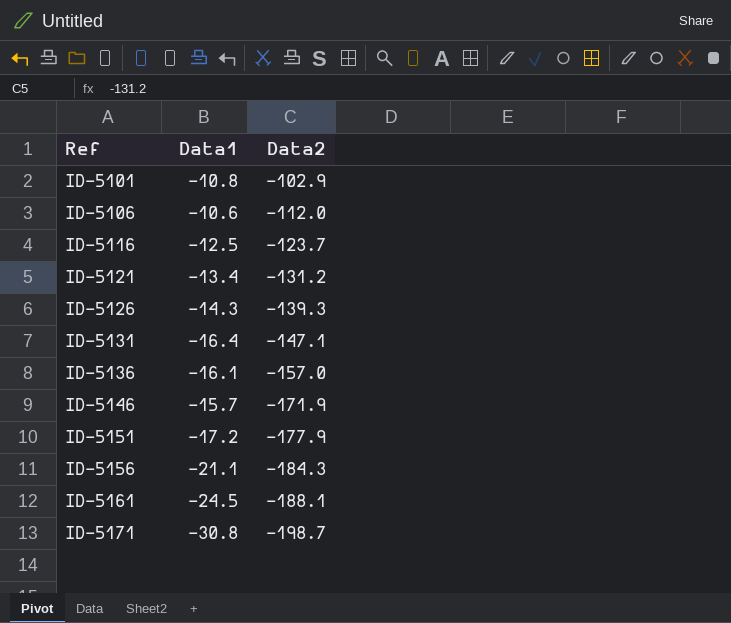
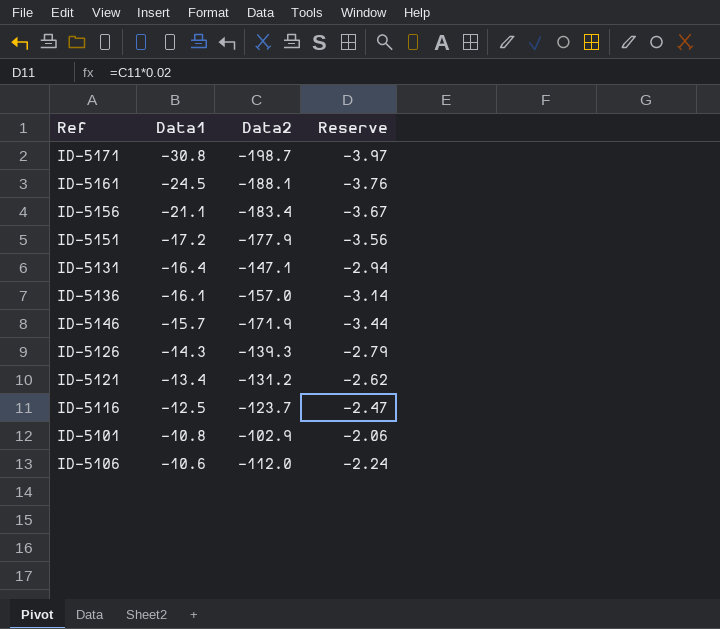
row order: Ref ascending -> Data1 ascending
column Reserve | formula: none -> [Data2] * 0.02
ID-5156 | Data2: -184.3 -> -183.4

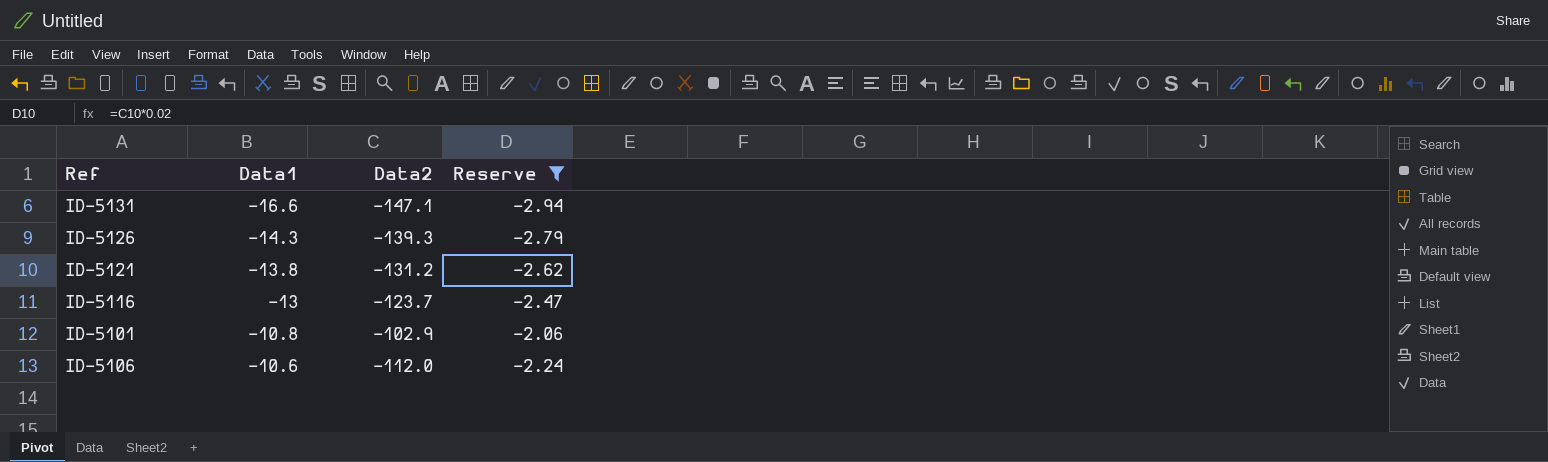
filter: none -> Reserve >= -2.94
ID-5131 | Data1: -16.4 -> -16.6
ID-5121 | Data1: -13.4 -> -13.8
ID-5116 | Data1: -12.5 -> -13

